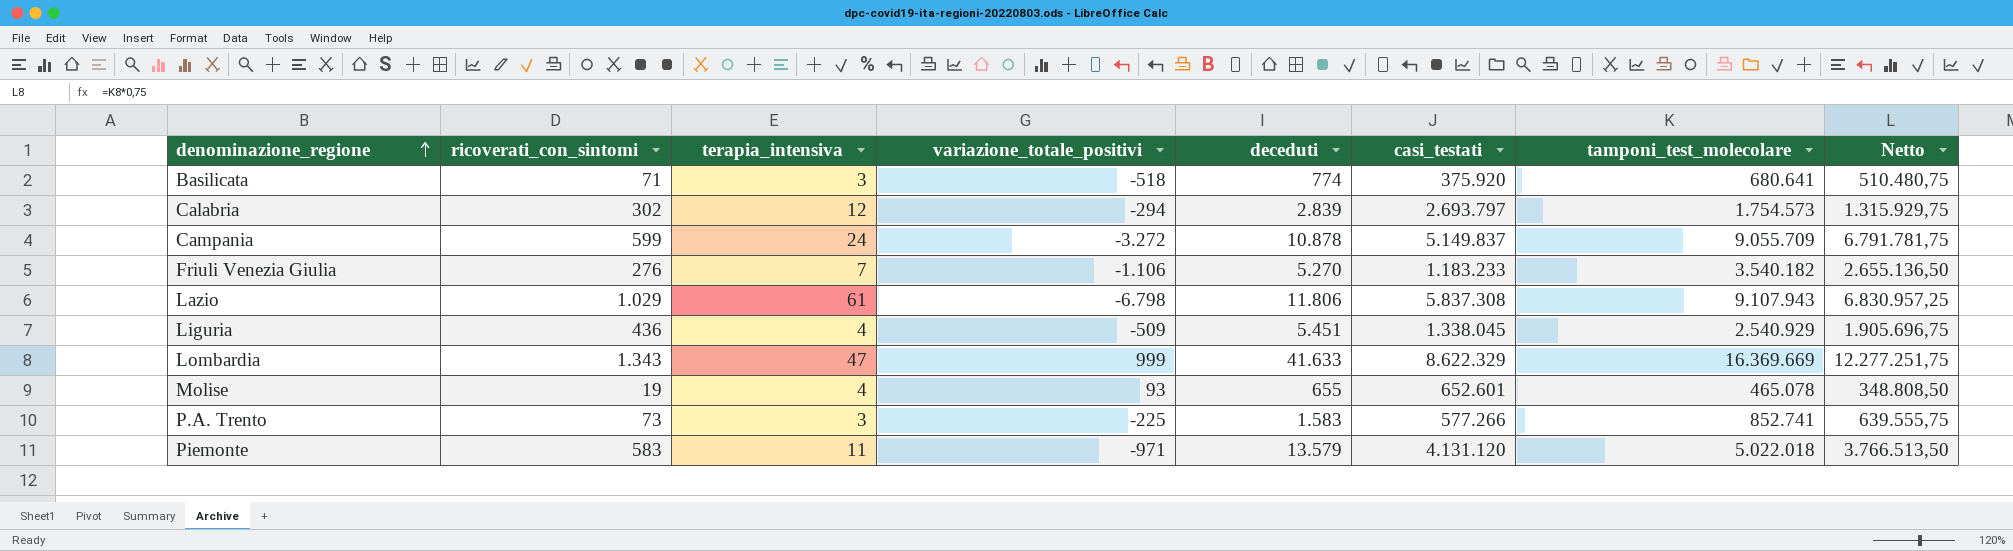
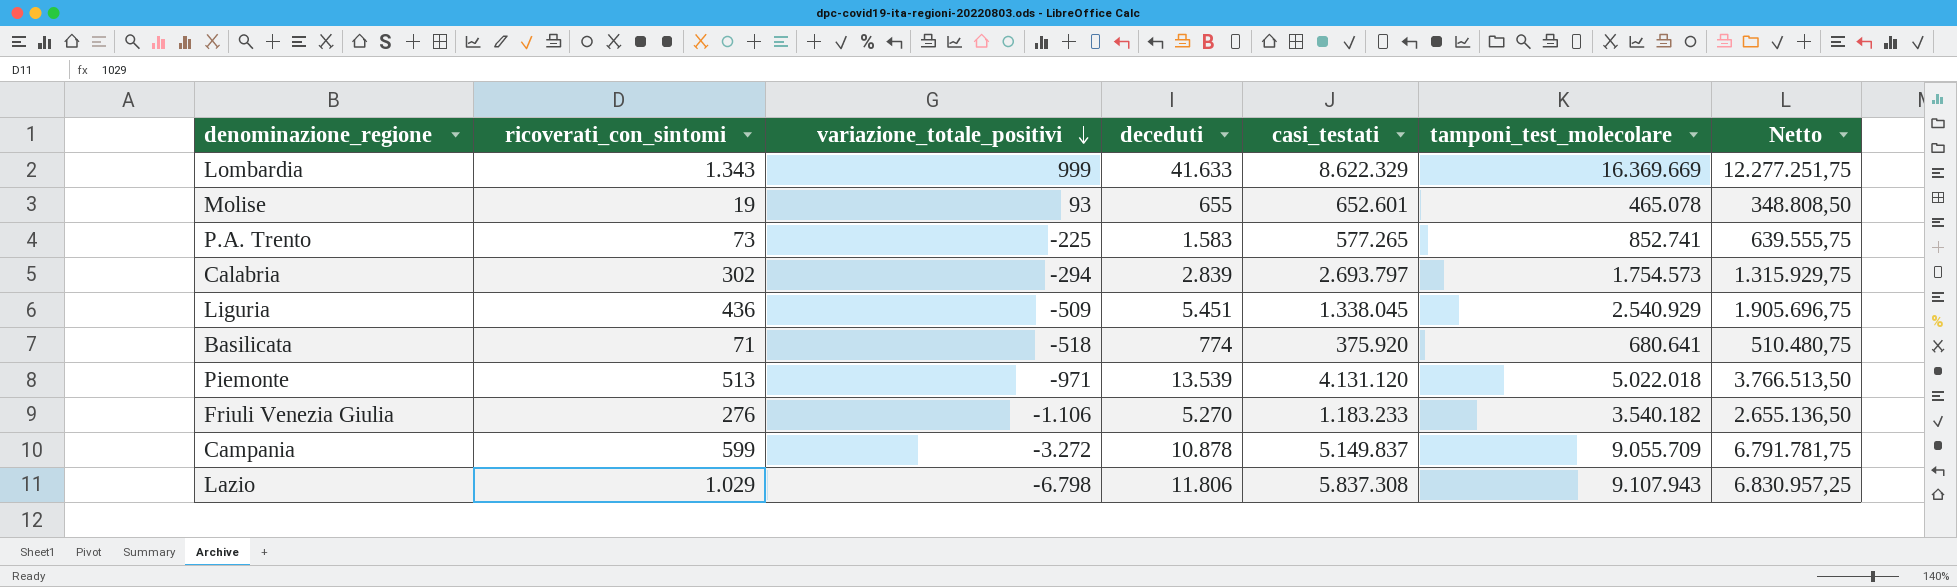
row order: denominazione_regione ascending -> variazione_totale_positivi descending
column terapia_intensiva | position: 3 -> none
P.A. Trento | casi_testati: 577.266 -> 577.265
Piemonte | ricoverati_con_sintomi: 583 -> 513
Piemonte | deceduti: 13.579 -> 13.539

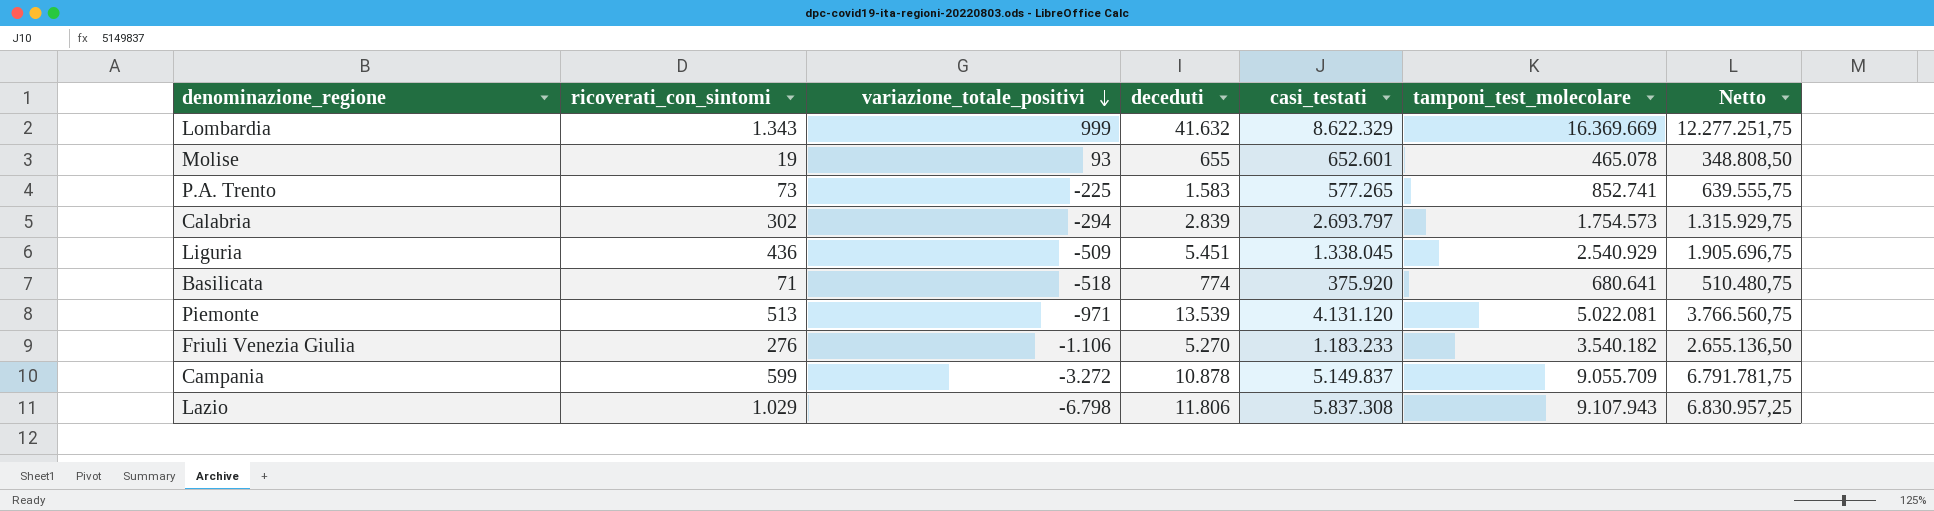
Lombardia | deceduti: 41.633 -> 41.632
Piemonte | tamponi_test_molecolare: 5.022.018 -> 5.022.081
Piemonte | Netto: 3.766.513,50 -> 3.766.560,75

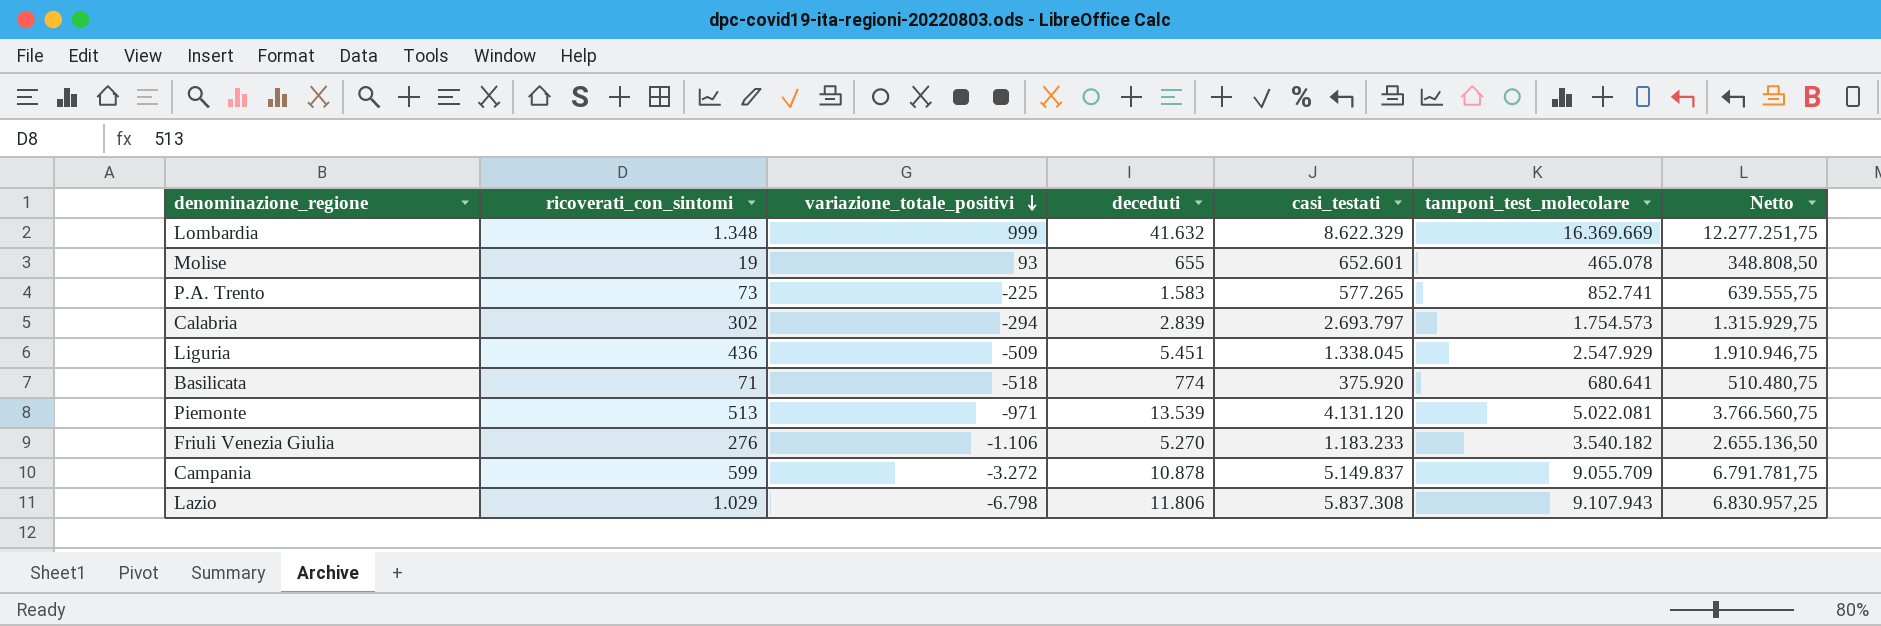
Lombardia | ricoverati_con_sintomi: 1.343 -> 1.348
Liguria | tamponi_test_molecolare: 2.540.929 -> 2.547.929
Liguria | Netto: 1.905.696,75 -> 1.910.946,75

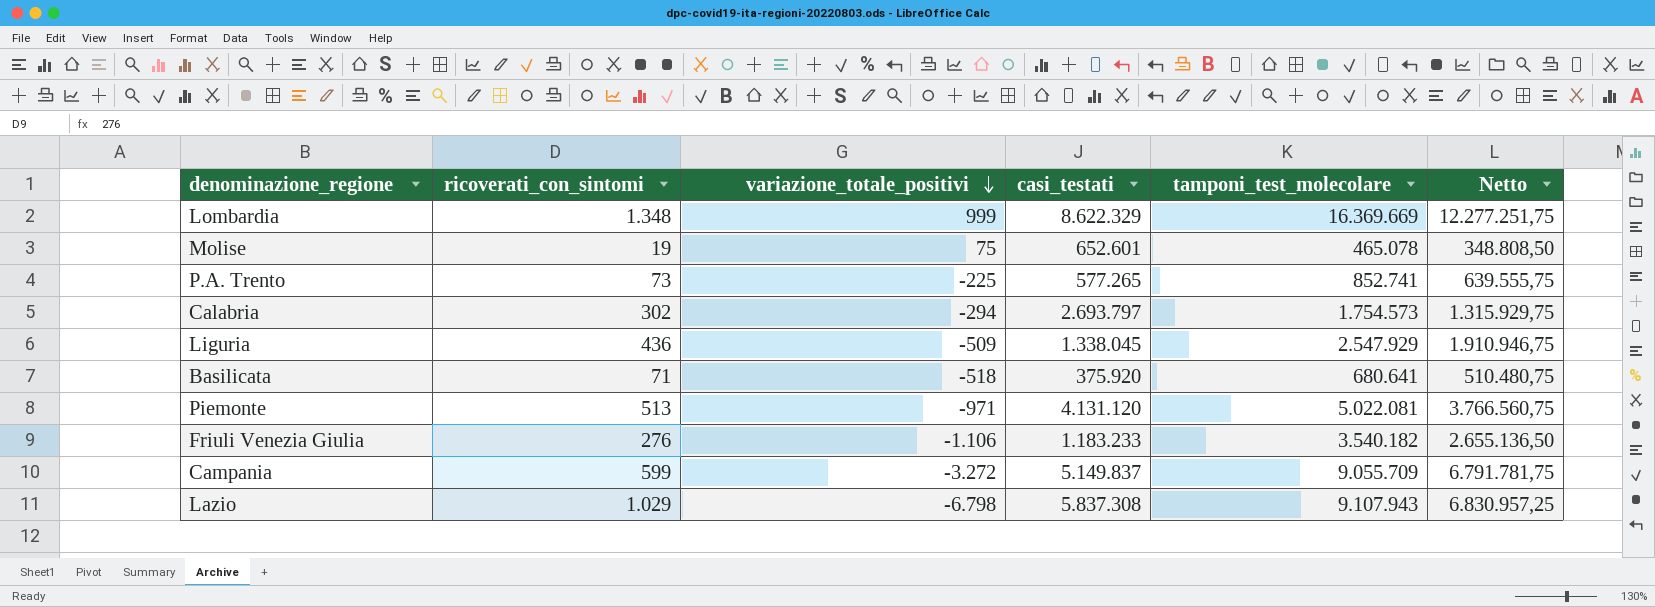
column deceduti | position: 4 -> none
Molise | variazione_totale_positivi: 93 -> 75

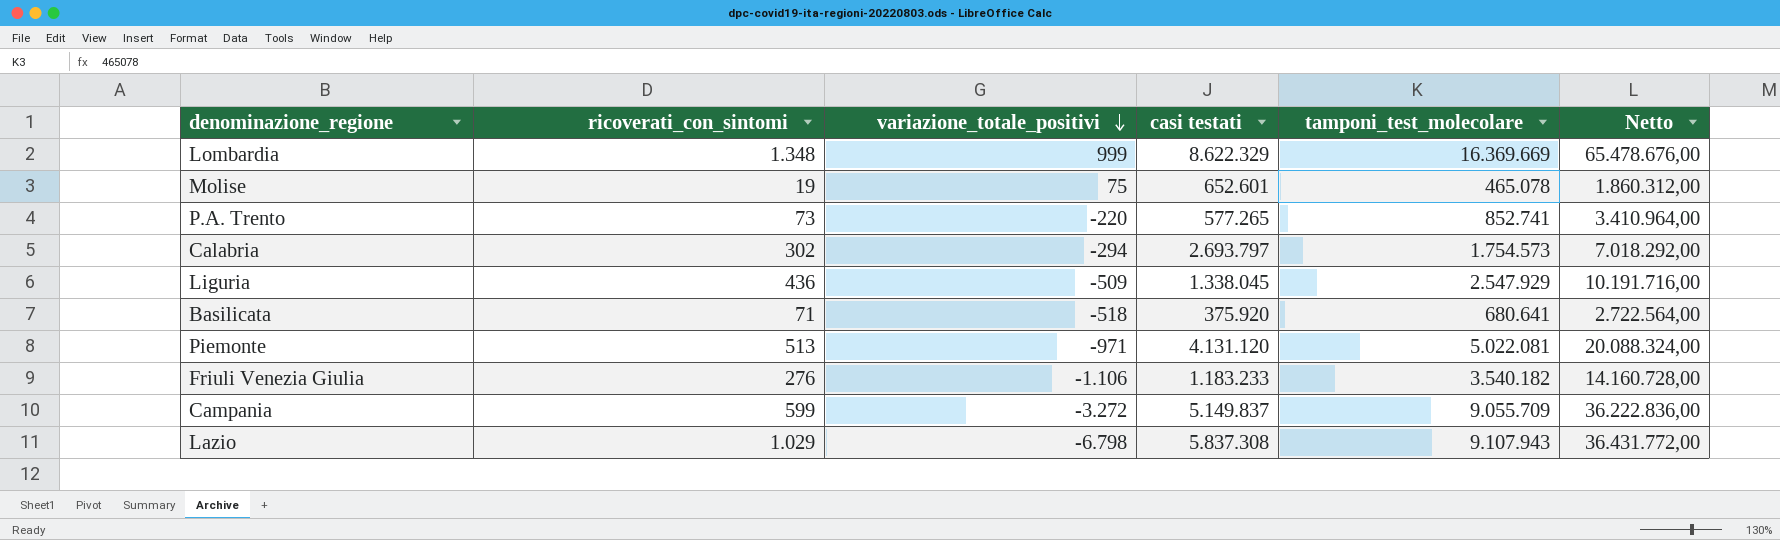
column name: casi_testati -> casi testati
column Netto | formula: [tamponi_test_molecolare] * 0,75 -> [tamponi_test_molecolare] * 4
P.A. Trento | variazione_totale_positivi: -225 -> -220

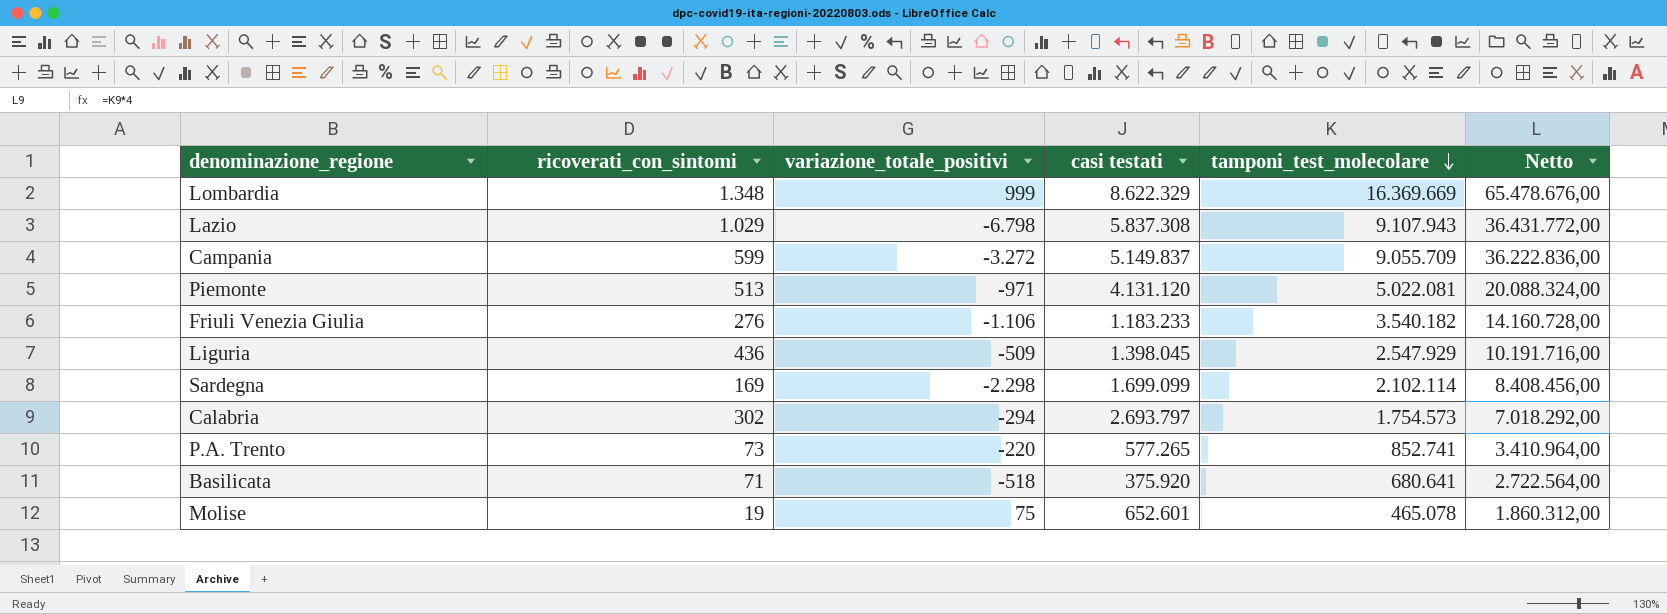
row order: variazione_totale_positivi descending -> tamponi_test_molecolare descending
Liguria | casi testati: 1.338.045 -> 1.398.045
row Sardegna: none -> 169 | -2.298 | 1.699.099 | 2.102.114 | 8.408.456,00

